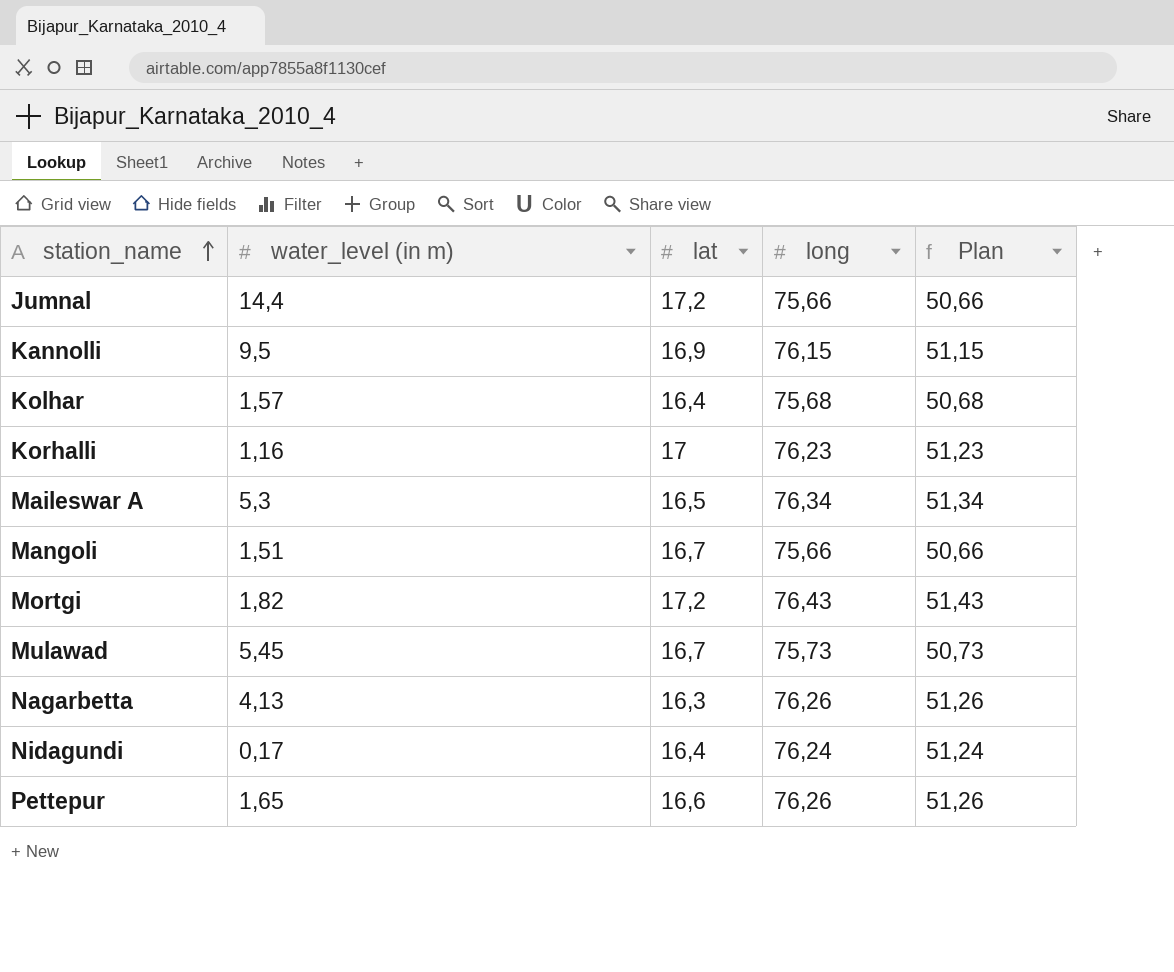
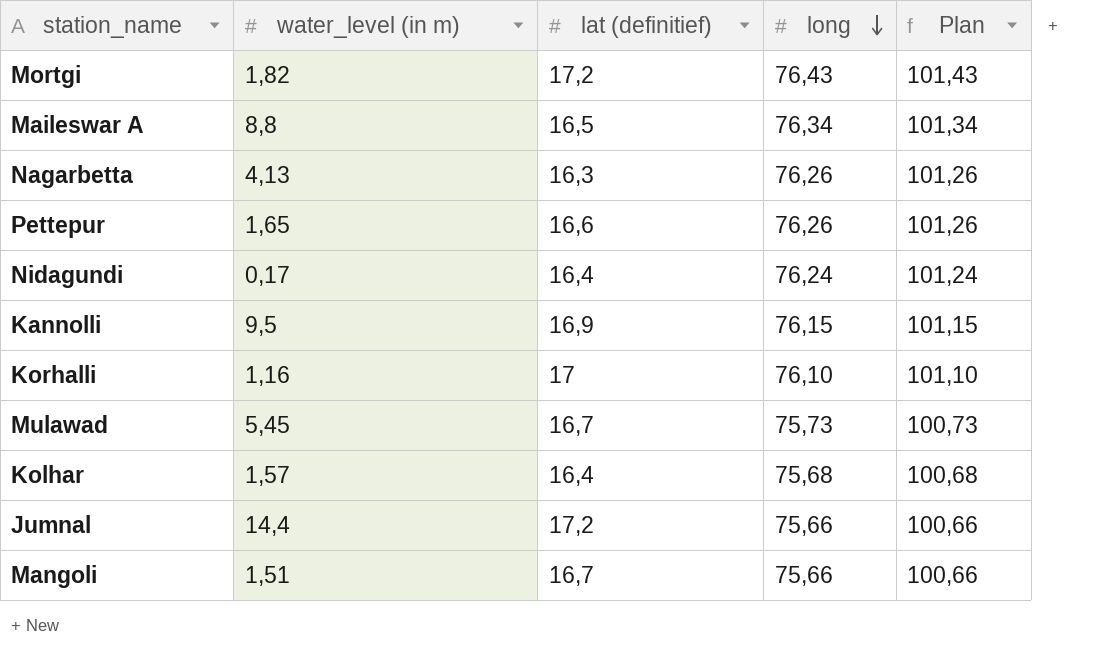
row order: station_name ascending -> long descending
column name: lat -> lat (definitief)
column Plan | formula: [long] - 25 -> [long] + 25
Maileswar A | water_level (in m): 5,3 -> 8,8
Korhalli | long: 76,23 -> 76,10

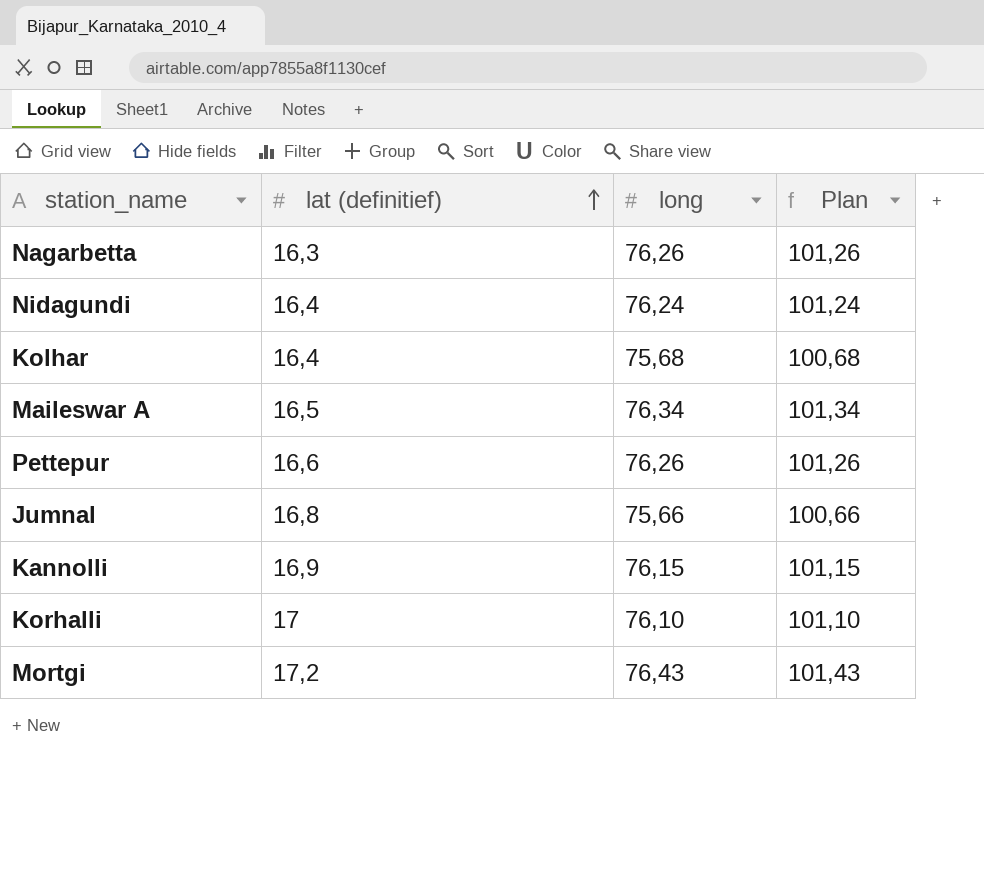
row order: long descending -> lat (definitief) ascending
column water_level (in m) | position: 2 -> none
row Mulawad: 5,45 | 16,7 | 75,73 | 100,73 -> none
row Mangoli: 1,51 | 16,7 | 75,66 | 100,66 -> none
Jumnal | lat (definitief): 17,2 -> 16,8

